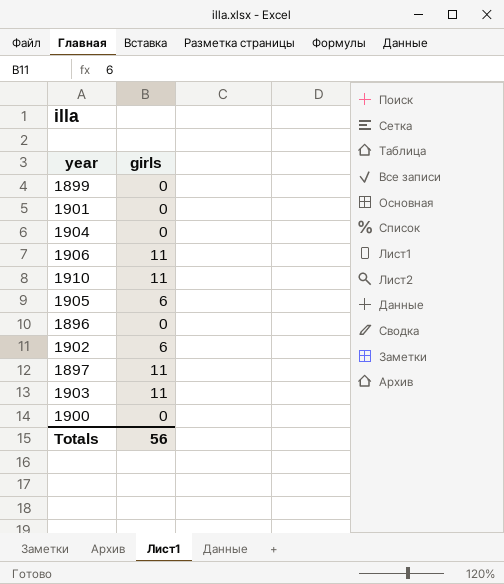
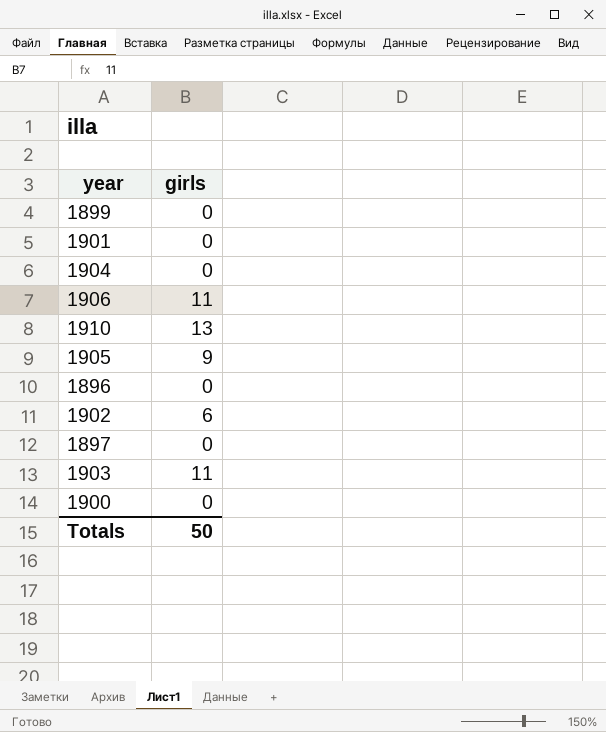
1910 | girls: 11 -> 13
1905 | girls: 6 -> 9
1897 | girls: 11 -> 0
Totals | girls: 56 -> 50

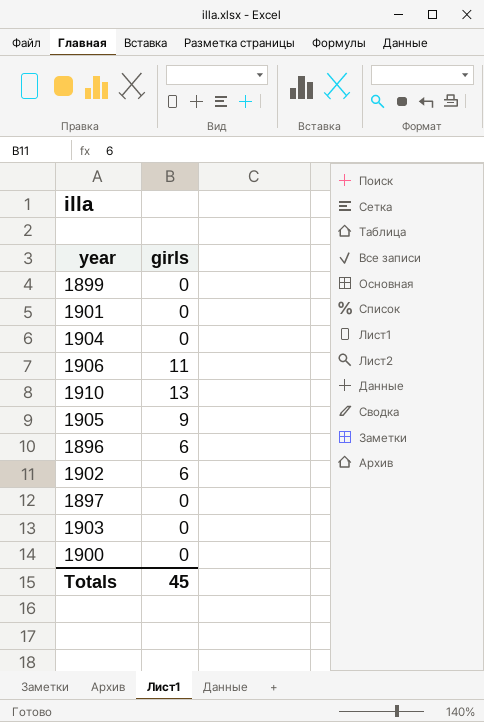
1896 | girls: 0 -> 6
1903 | girls: 11 -> 0
Totals | girls: 50 -> 45

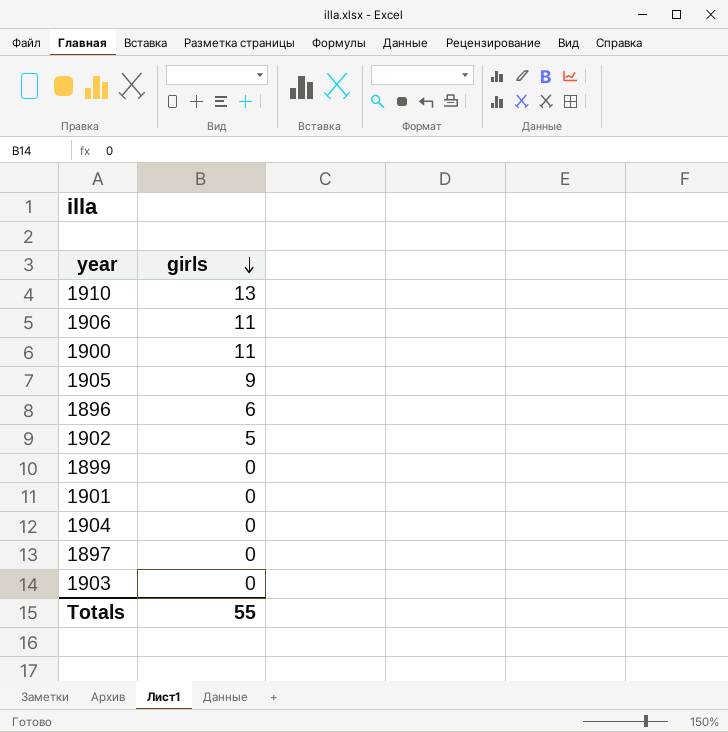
row order: none -> girls descending
1900 | girls: 0 -> 11
1902 | girls: 6 -> 5
Totals | girls: 45 -> 55

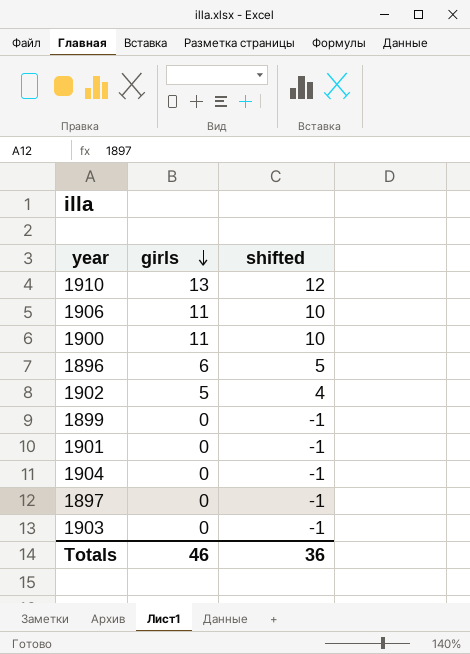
column shifted | formula: none -> [girls] - 1
row 1905: 9 -> none
Totals | girls: 55 -> 46

